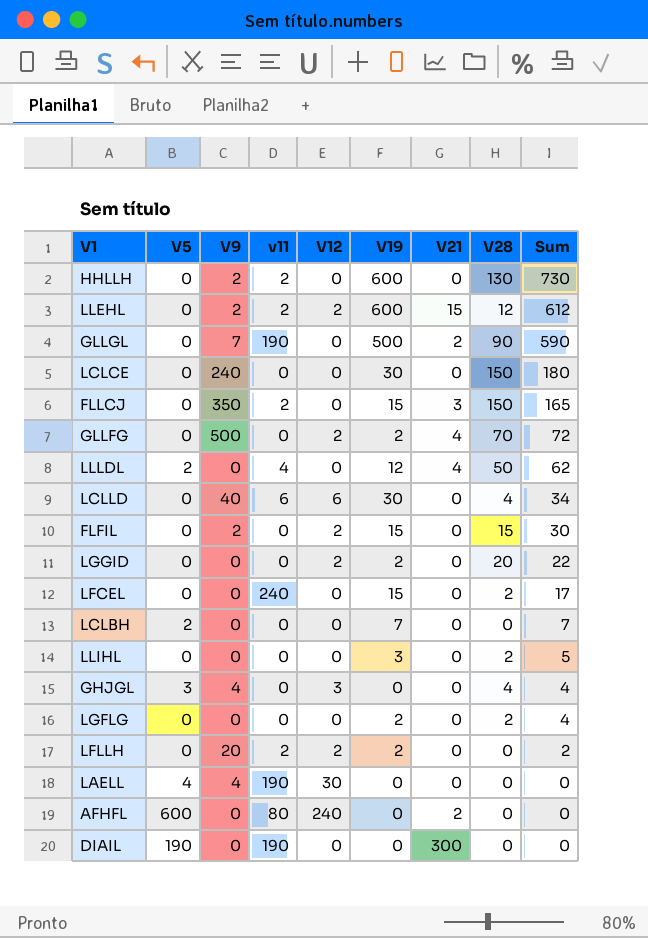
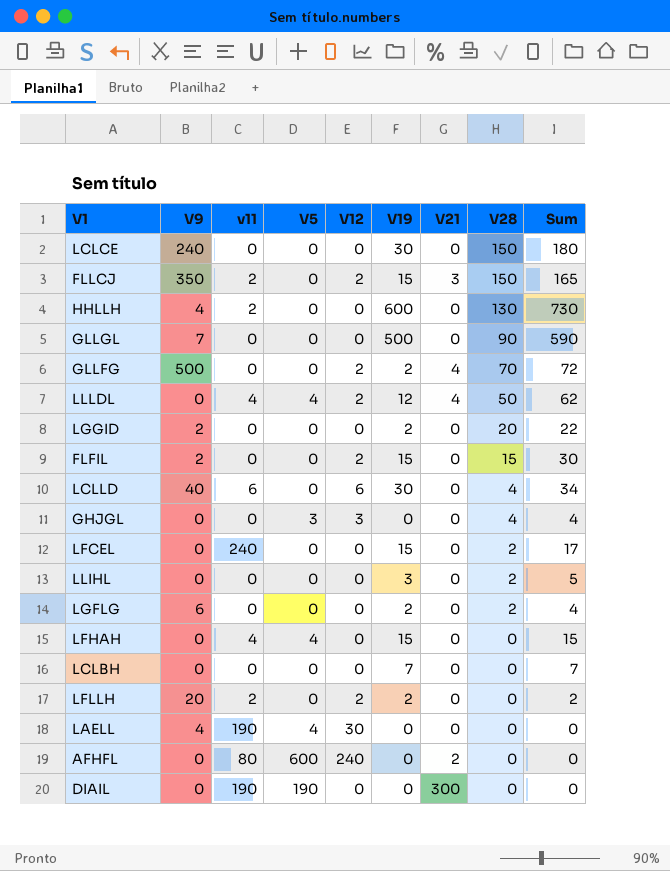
row order: Sum descending -> V28 descending
column V5 | position: 2 -> 4
row LLEHL: 0 | 2 | 2 | 2 | 600 | 15 | 12 | 612 -> none
FLLCJ | V12: 0 -> 2
HHLLH | V9: 2 -> 4
GLLGL | v11: 190 -> 0
GLLGL | V21: 2 -> 0
LLLDL | V5: 2 -> 4
LLLDL | V12: 0 -> 2
LGGID | V9: 0 -> 2
LGGID | V12: 2 -> 0
GHJGL | V9: 4 -> 0
LGFLG | V9: 0 -> 6
row LFHAH: none -> 0 | 4 | 4 | 0 | 15 | 0 | 0 | 15
LCLBH | V5: 2 -> 0

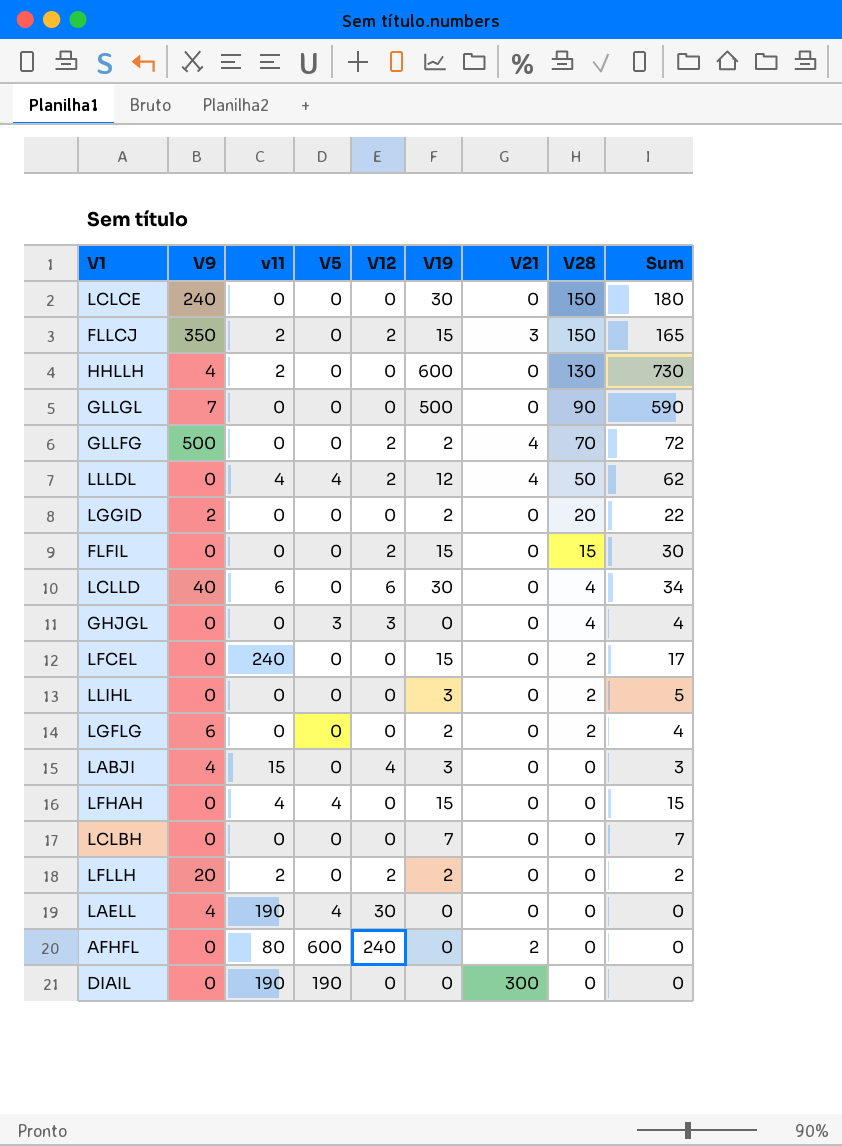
FLFIL | V9: 2 -> 0
row LABJI: none -> 4 | 15 | 0 | 4 | 3 | 0 | 0 | 3

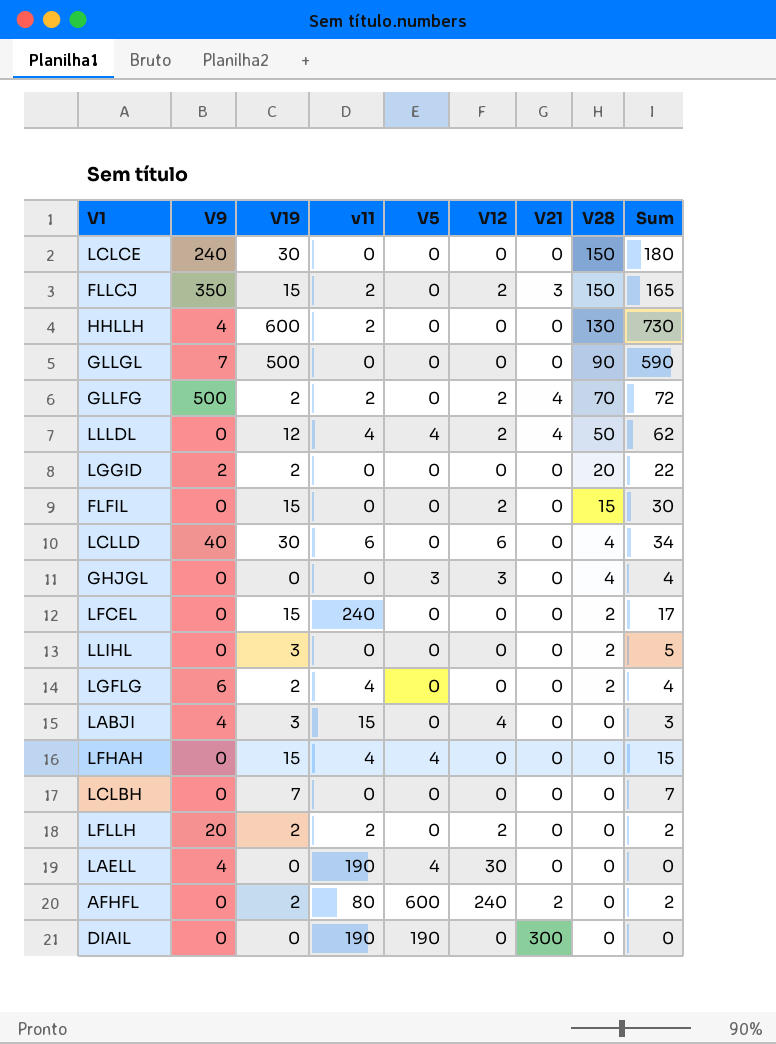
column V19 | position: 6 -> 3
GLLFG | v11: 0 -> 2
LGFLG | v11: 0 -> 4
AFHFL | V19: 0 -> 2
AFHFL | Sum: 0 -> 2

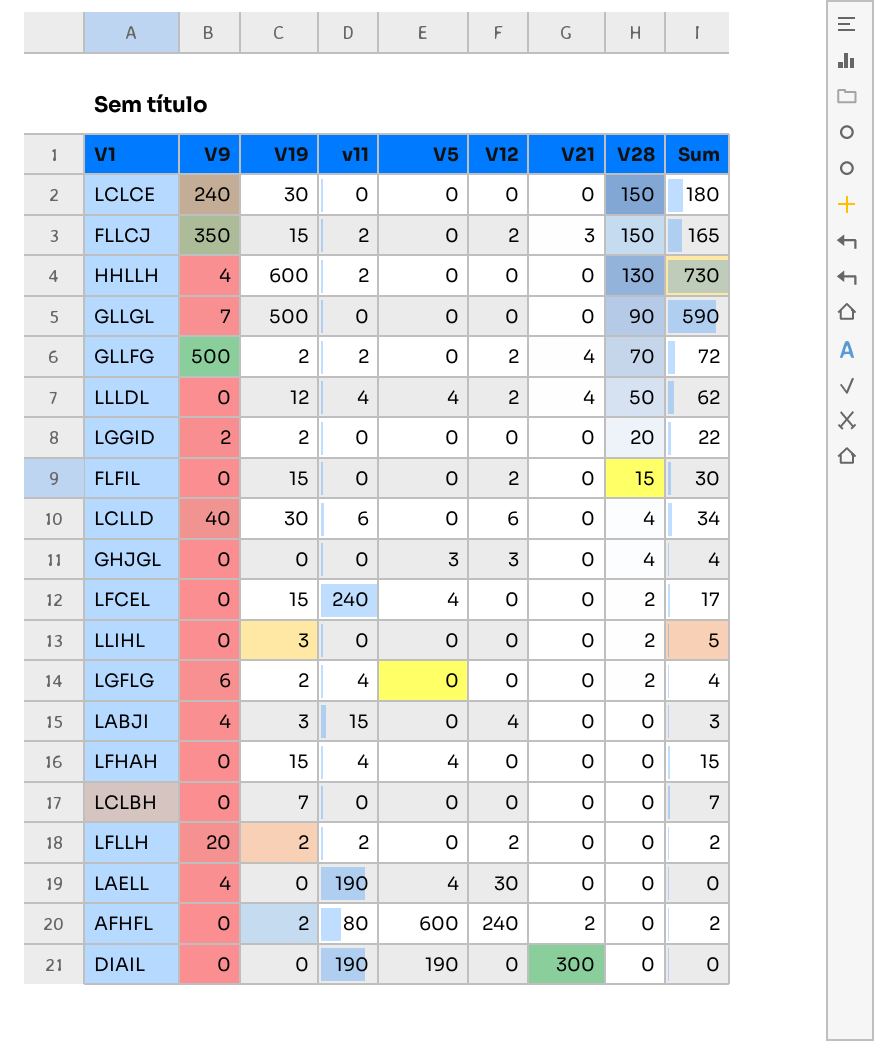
LFCEL | V5: 0 -> 4

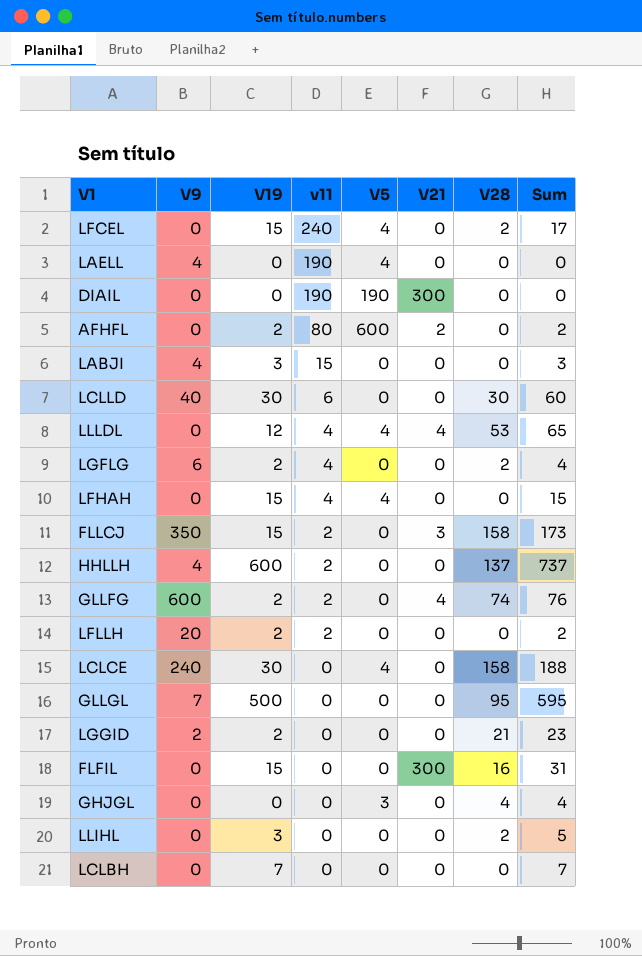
row order: V28 descending -> v11 descending
column V12 | position: 6 -> none
LCLLD | V28: 4 -> 30
LCLLD | Sum: 34 -> 60
LLLDL | V28: 50 -> 53
LLLDL | Sum: 62 -> 65
FLLCJ | V28: 150 -> 158
FLLCJ | Sum: 165 -> 173
HHLLH | V28: 130 -> 137
HHLLH | Sum: 730 -> 737
GLLFG | V9: 500 -> 600
GLLFG | V28: 70 -> 74
GLLFG | Sum: 72 -> 76
LCLCE | V5: 0 -> 4
LCLCE | V28: 150 -> 158
LCLCE | Sum: 180 -> 188
GLLGL | V28: 90 -> 95
GLLGL | Sum: 590 -> 595
LGGID | V28: 20 -> 21
LGGID | Sum: 22 -> 23
FLFIL | V21: 0 -> 300
FLFIL | V28: 15 -> 16
FLFIL | Sum: 30 -> 31

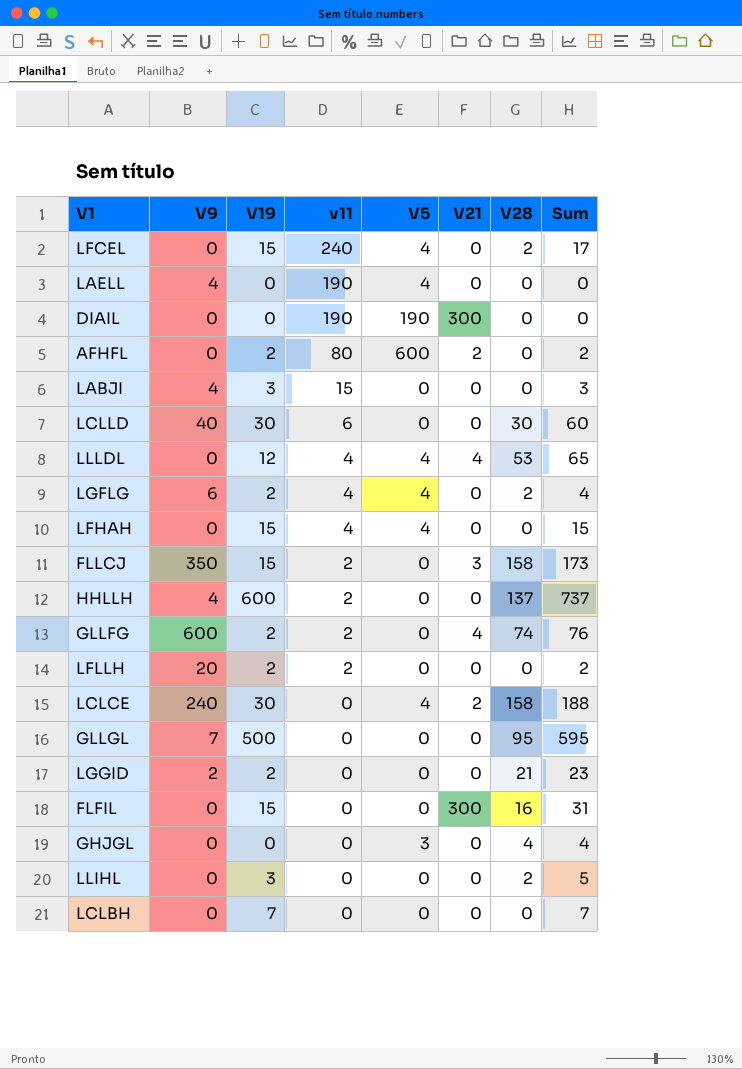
LGFLG | V5: 0 -> 4
LCLCE | V21: 0 -> 2

